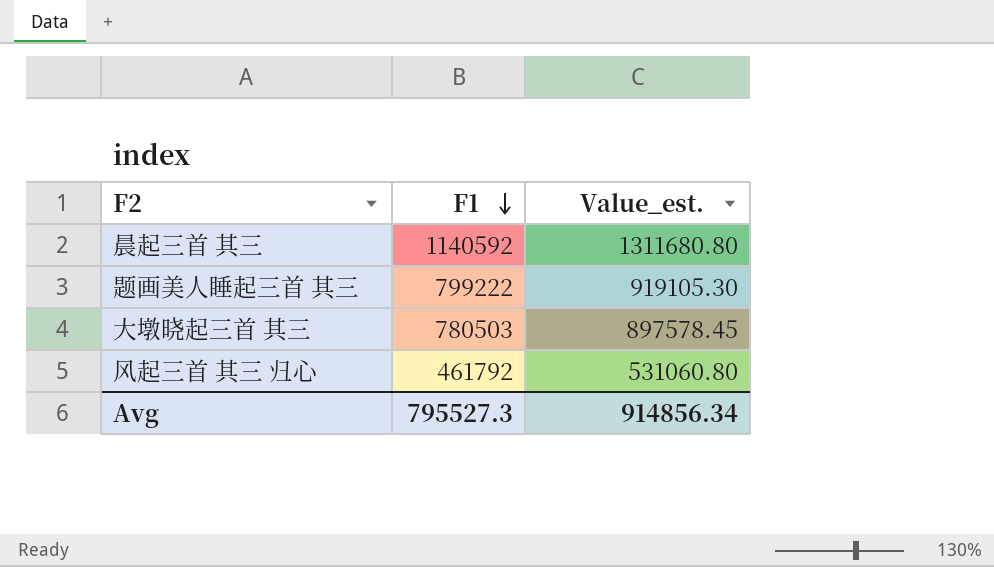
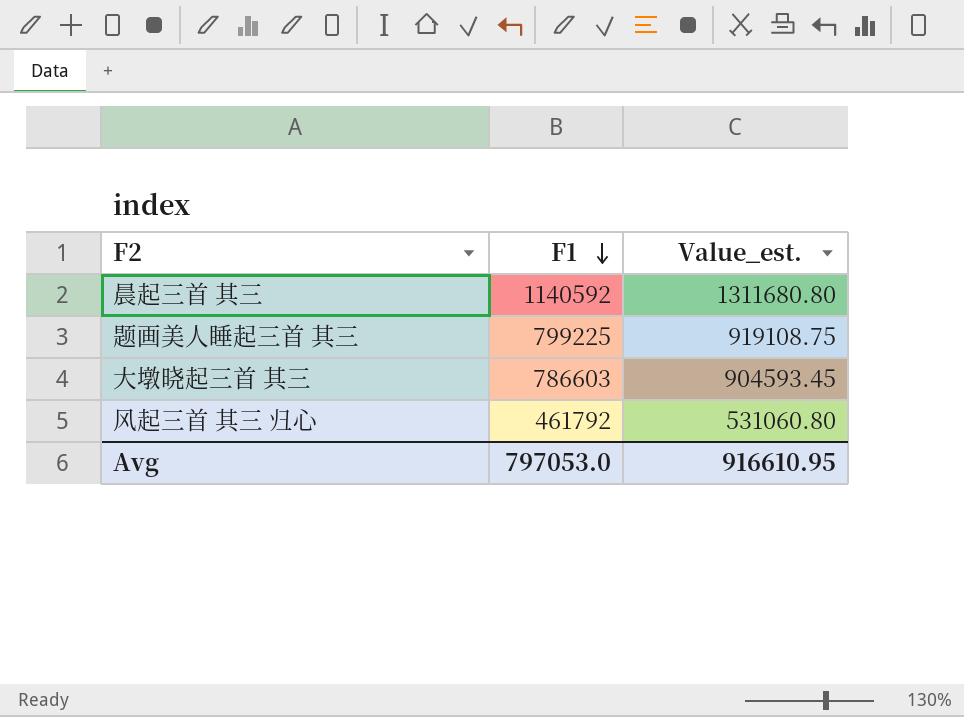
题画美人睡起三首 其三 | F1: 799222 -> 799225
题画美人睡起三首 其三 | Value_est.: 919105.30 -> 919108.75
大墩晓起三首 其三 | F1: 780503 -> 786603
大墩晓起三首 其三 | Value_est.: 897578.45 -> 904593.45
Avg | F1: 795527.3 -> 797053.0
Avg | Value_est.: 914856.34 -> 916610.95

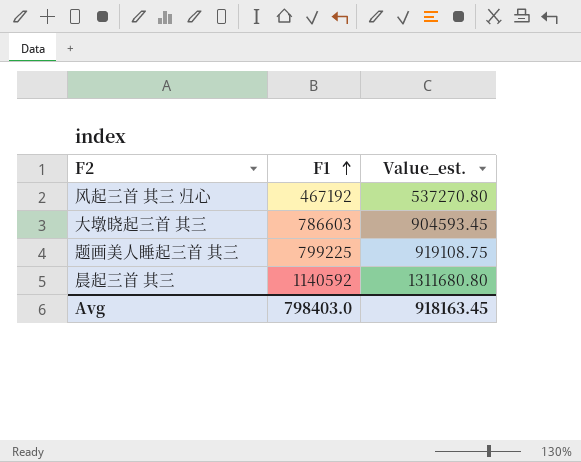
row order: F1 descending -> F1 ascending
风起三首 其三 归心 | F1: 461792 -> 467192
风起三首 其三 归心 | Value_est.: 531060.80 -> 537270.80
Avg | F1: 797053.0 -> 798403.0
Avg | Value_est.: 916610.95 -> 918163.45

